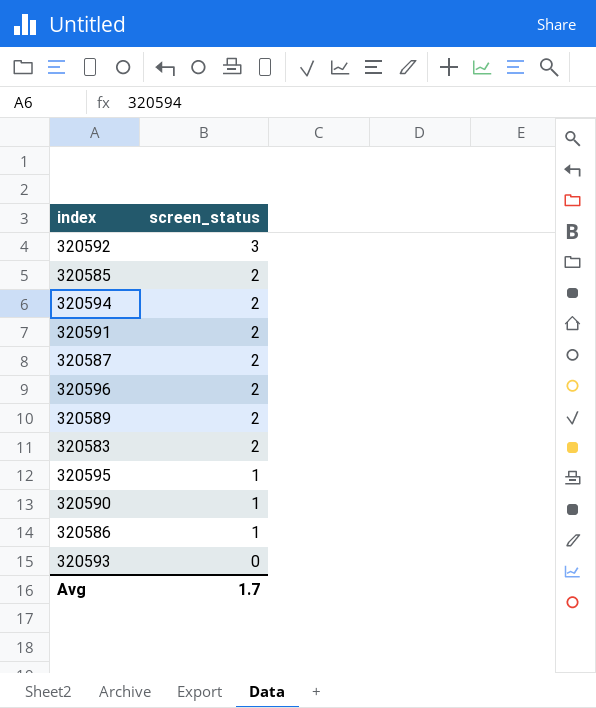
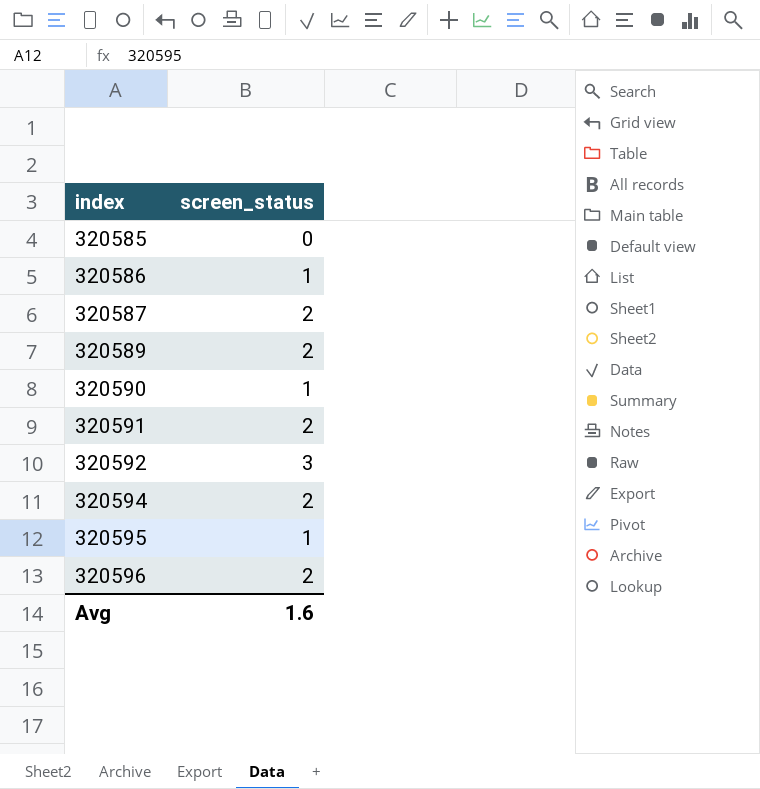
row order: screen_status descending -> index ascending
row 320583: 2 -> none
row 320593: 0 -> none
320585 | screen_status: 2 -> 0
Avg | screen_status: 1.7 -> 1.6

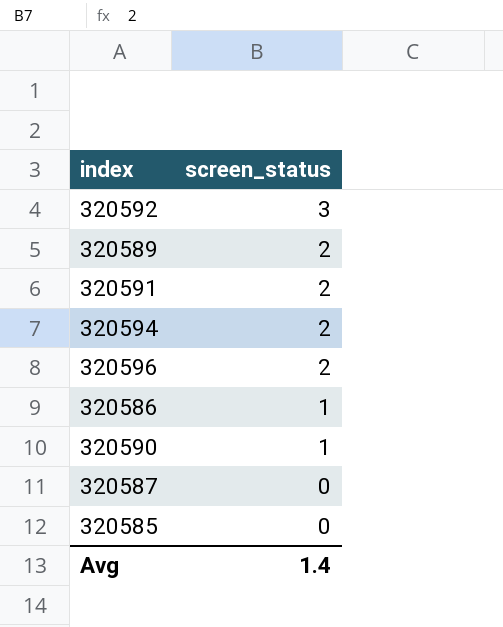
row order: index ascending -> screen_status descending
row 320595: 1 -> none
320587 | screen_status: 2 -> 0
Avg | screen_status: 1.6 -> 1.4

